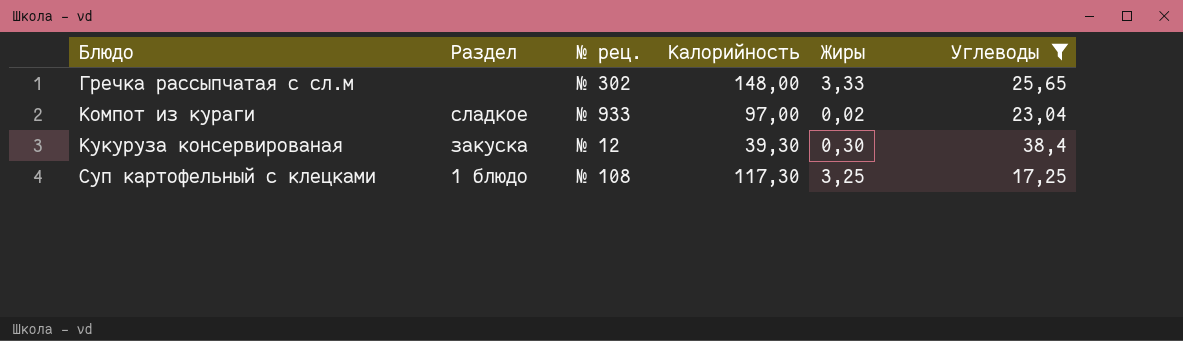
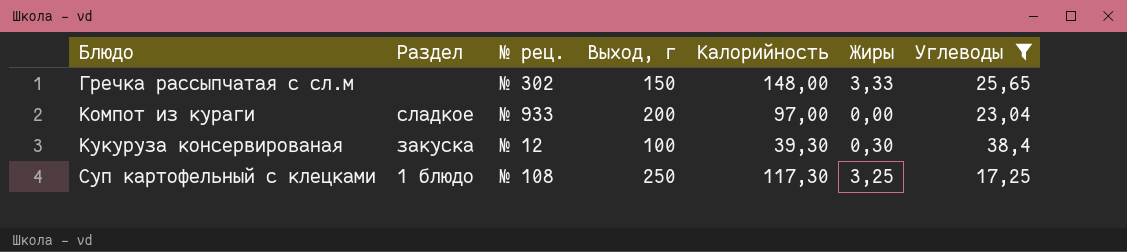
column Выход, г | position: none -> 4
Компот из кураги | Жиры: 0,02 -> 0,00

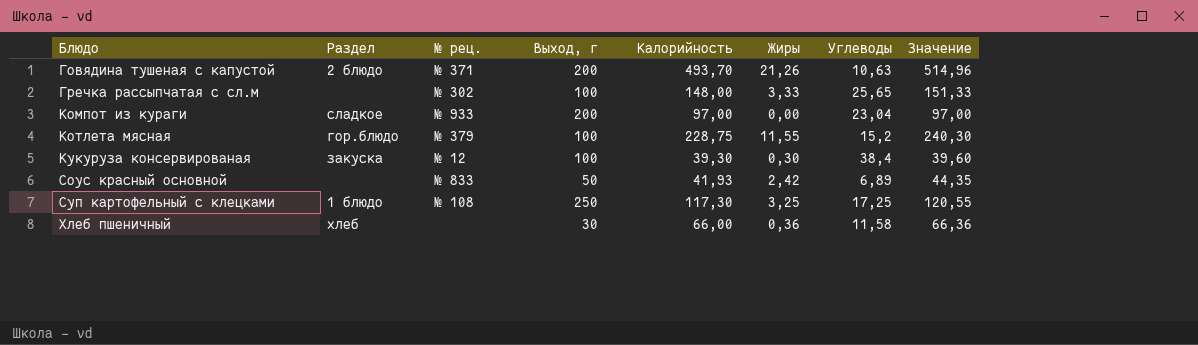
filter: Углеводы >= 17,25 -> none
column Значение | formula: none -> [Калорийность] + [Жиры]
Гречка рассыпчатая с сл.м | Выход, г: 150 -> 100

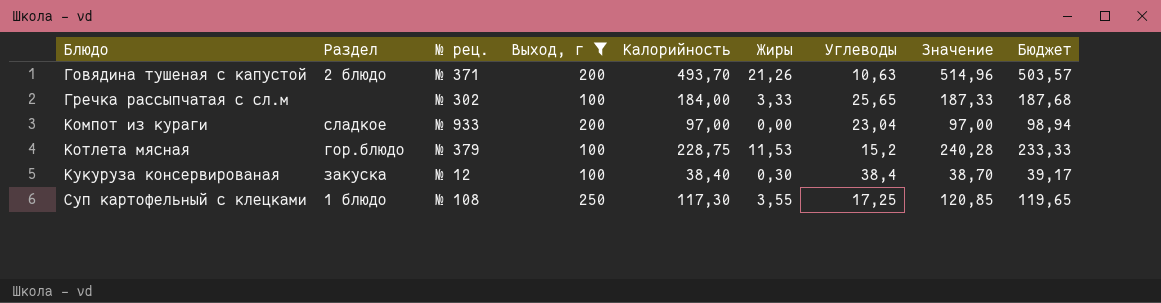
filter: none -> Выход, г >= 100
column Бюджет | formula: none -> [Калорийность] * 1,02
Гречка рассыпчатая с сл.м | Калорийность: 148,00 -> 184,00
Гречка рассыпчатая с сл.м | Значение: 151,33 -> 187,33
Котлета мясная | Жиры: 11,55 -> 11,53
Котлета мясная | Значение: 240,30 -> 240,28
Кукуруза консервированая | Калорийность: 39,30 -> 38,40
Кукуруза консервированая | Значение: 39,60 -> 38,70
Суп картофельный с клецками | Жиры: 3,25 -> 3,55
Суп картофельный с клецками | Значение: 120,55 -> 120,85

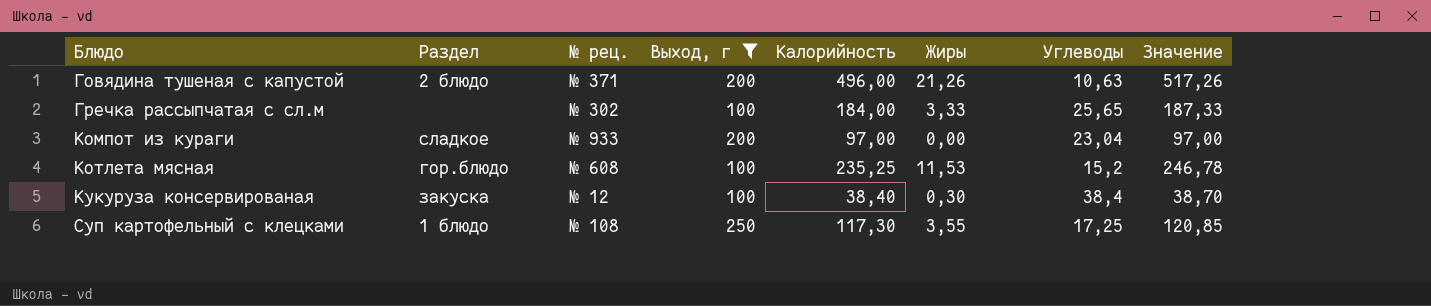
column Бюджет | formula: [Калорийность] * 1,02 -> none
Говядина тушеная с капустой | Калорийность: 493,70 -> 496,00
Говядина тушеная с капустой | Значение: 514,96 -> 517,26
Котлета мясная | № рец.: № 379 -> № 608
Котлета мясная | Калорийность: 228,75 -> 235,25
Котлета мясная | Значение: 240,28 -> 246,78

